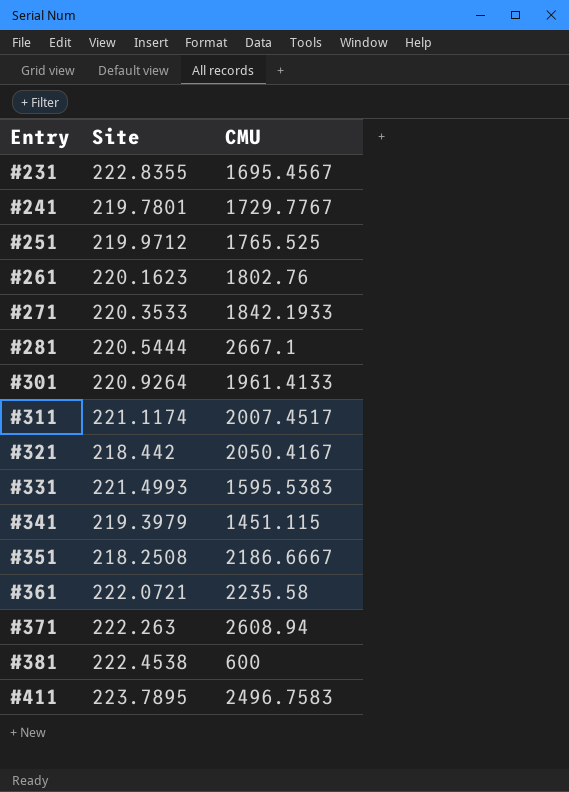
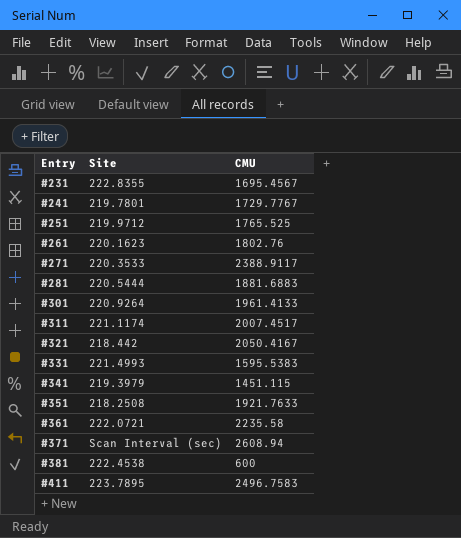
#271 | CMU: 1842.1933 -> 2388.9117
#281 | CMU: 2667.1 -> 1881.6883
#351 | CMU: 2186.6667 -> 1921.7633
#371 | Site: 222.263 -> Scan Interval (sec)

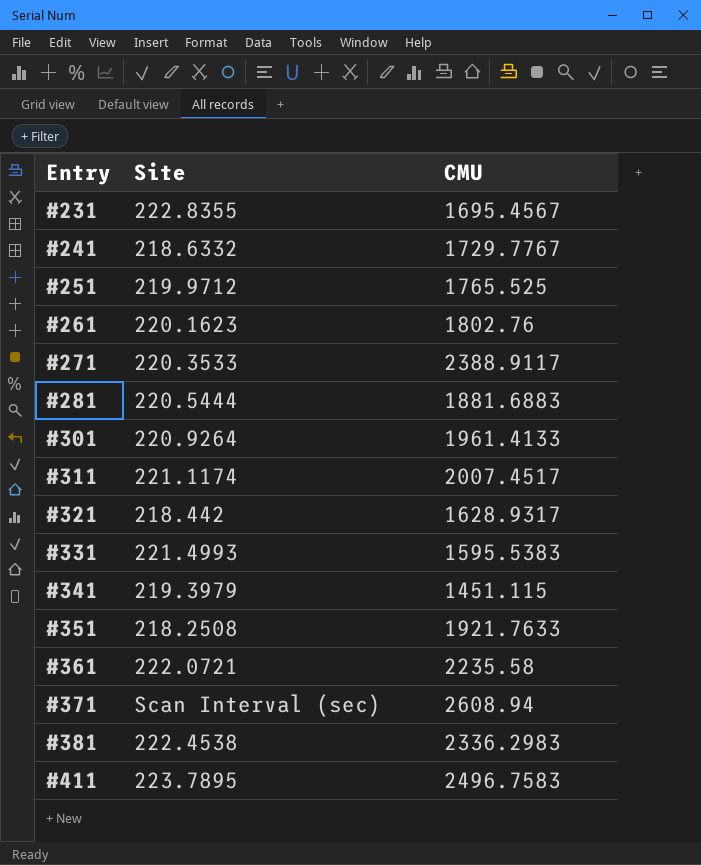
#241 | Site: 219.7801 -> 218.6332
#321 | CMU: 2050.4167 -> 1628.9317
#381 | CMU: 600 -> 2336.2983

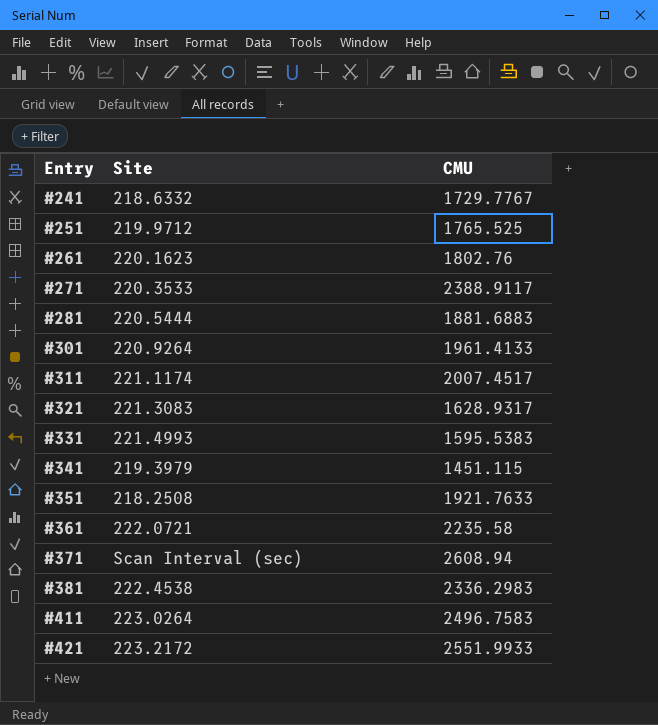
row #231: 222.8355 | 1695.4567 -> none
#321 | Site: 218.442 -> 221.3083
#411 | Site: 223.7895 -> 223.0264
row #421: none -> 223.2172 | 2551.9933

